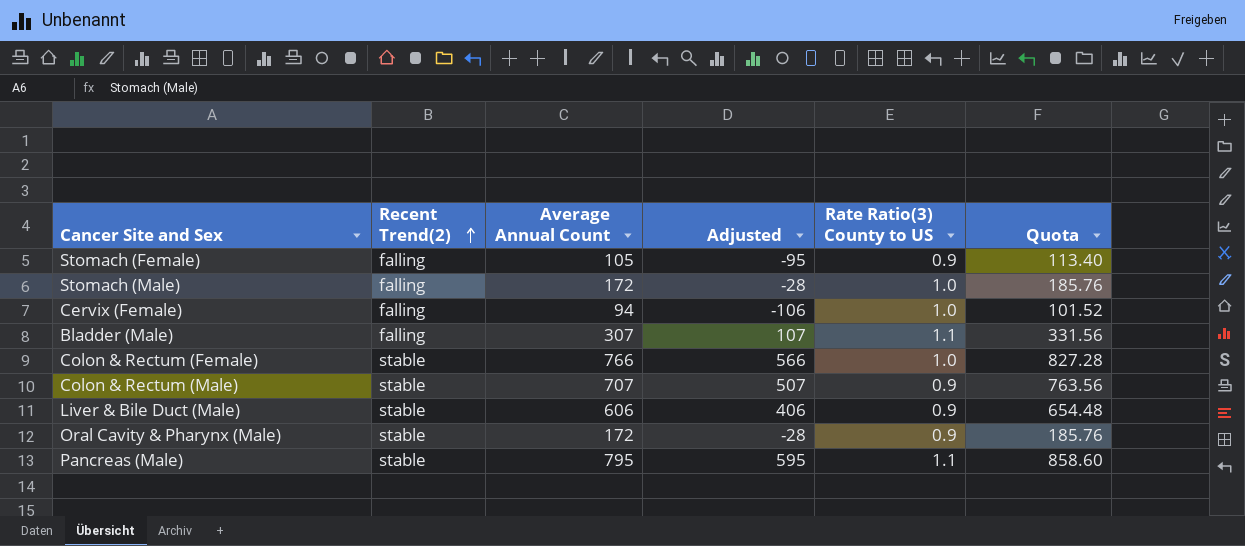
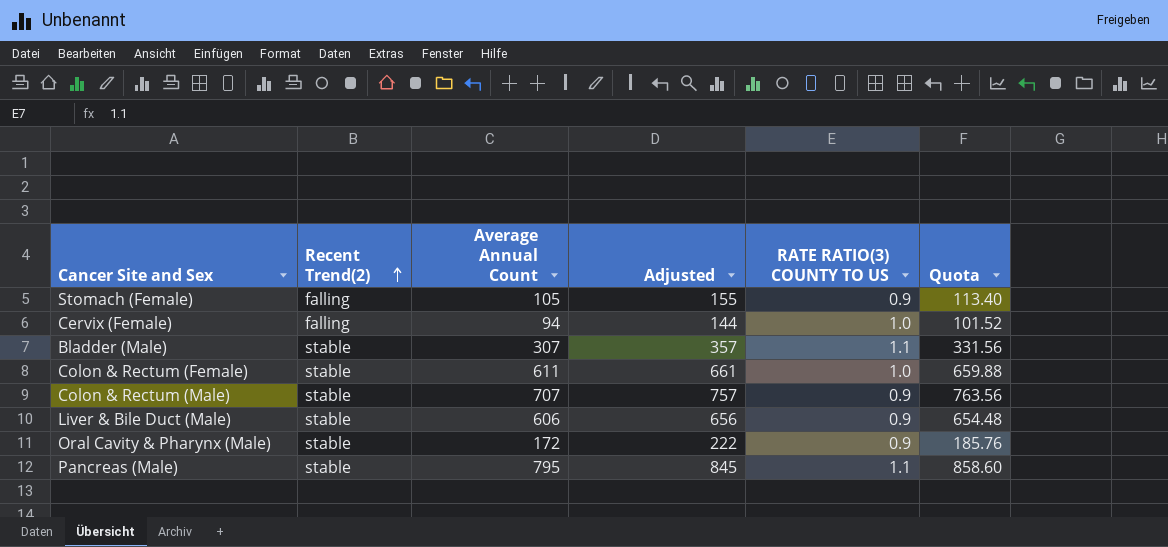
column Adjusted | formula: [Average Annual Count] - 200 -> [Average Annual Count] + 50
column name: Rate Ratio(3) County to US -> RATE RATIO(3) COUNTY TO US
row Stomach (Male): falling | 172 | -28 | 1.0 | 185.76 -> none
Bladder (Male) | Recent Trend(2): falling -> stable
Colon & Rectum (Female) | Average Annual Count: 766 -> 611
Colon & Rectum (Female) | Quota: 827.28 -> 659.88

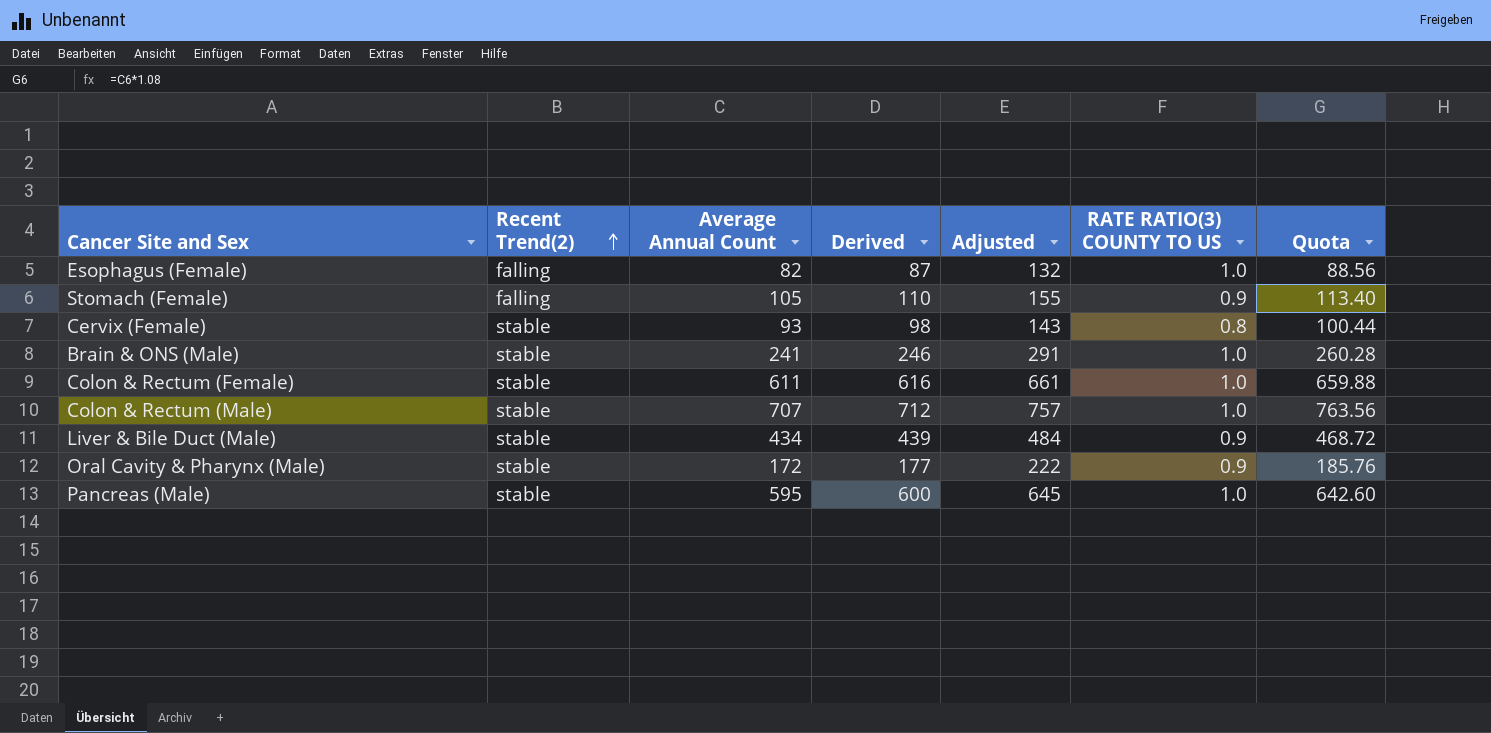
column Derived | formula: none -> [Average Annual Count] + 5
row Bladder (Male): stable | 307 | 357 | 1.1 | 331.56 -> none
row Esophagus (Female): none -> falling | 82 | 87 | 132 | 1.0 | 88.56
Cervix (Female) | Recent Trend(2): falling -> stable
Cervix (Female) | Average Annual Count: 94 -> 93
Cervix (Female) | Adjusted: 144 -> 143
Cervix (Female) | RATE RATIO(3) COUNTY TO US: 1.0 -> 0.8
Cervix (Female) | Quota: 101.52 -> 100.44
row Brain & ONS (Male): none -> stable | 241 | 246 | 291 | 1.0 | 260.28
Colon & Rectum (Male) | RATE RATIO(3) COUNTY TO US: 0.9 -> 1.0
Liver & Bile Duct (Male) | Average Annual Count: 606 -> 434
Liver & Bile Duct (Male) | Adjusted: 656 -> 484
Liver & Bile Duct (Male) | Quota: 654.48 -> 468.72
Pancreas (Male) | Average Annual Count: 795 -> 595
Pancreas (Male) | Adjusted: 845 -> 645
Pancreas (Male) | RATE RATIO(3) COUNTY TO US: 1.1 -> 1.0
Pancreas (Male) | Quota: 858.60 -> 642.60

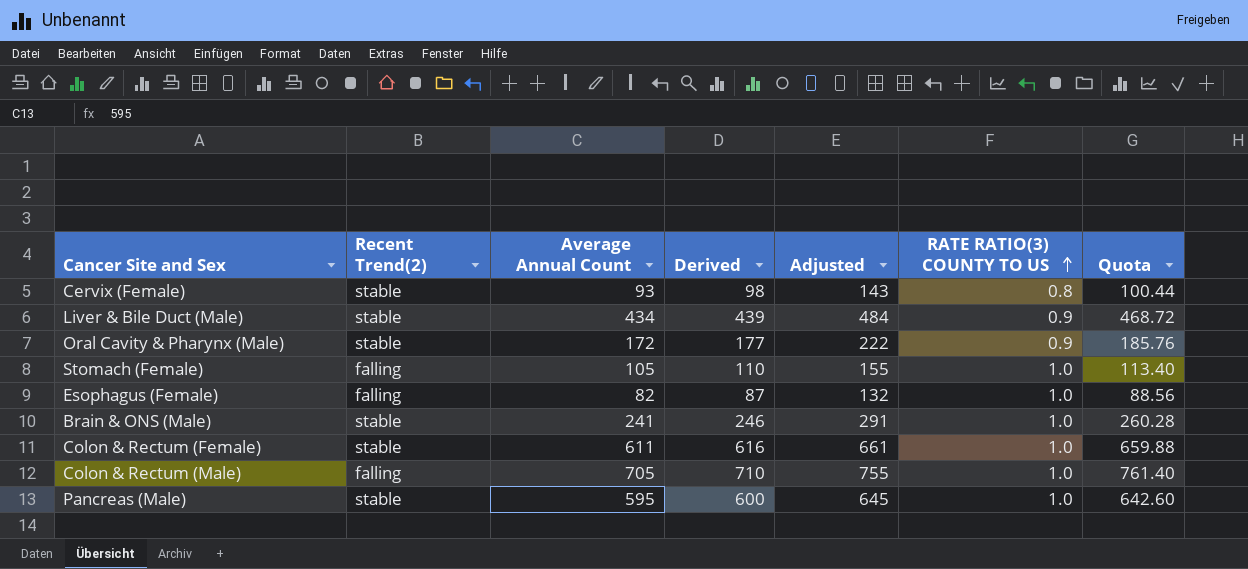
row order: Recent Trend(2) ascending -> RATE RATIO(3) COUNTY TO US ascending
Stomach (Female) | RATE RATIO(3) COUNTY TO US: 0.9 -> 1.0
Colon & Rectum (Male) | Recent Trend(2): stable -> falling
Colon & Rectum (Male) | Average Annual Count: 707 -> 705
Colon & Rectum (Male) | Derived: 712 -> 710
Colon & Rectum (Male) | Adjusted: 757 -> 755
Colon & Rectum (Male) | Quota: 763.56 -> 761.40

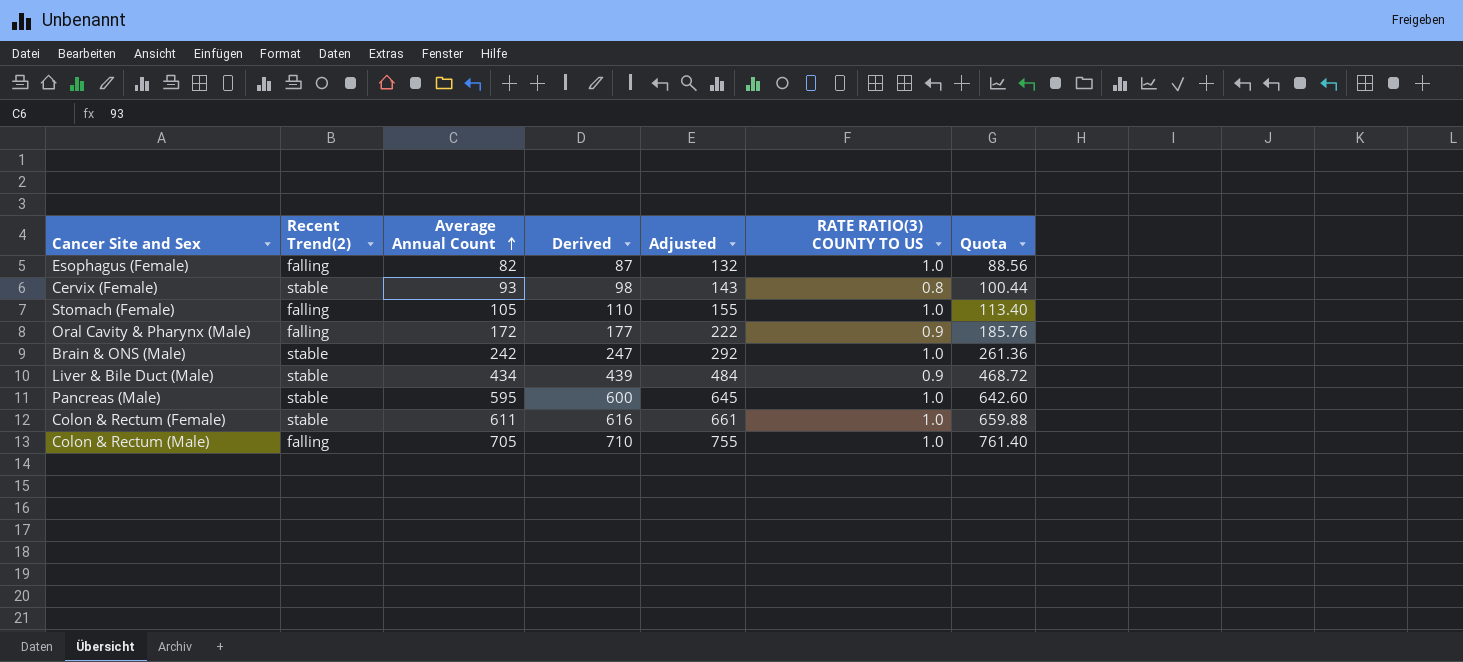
row order: RATE RATIO(3) COUNTY TO US ascending -> Average Annual Count ascending
Oral Cavity & Pharynx (Male) | Recent Trend(2): stable -> falling
Brain & ONS (Male) | Average Annual Count: 241 -> 242
Brain & ONS (Male) | Derived: 246 -> 247
Brain & ONS (Male) | Adjusted: 291 -> 292
Brain & ONS (Male) | Quota: 260.28 -> 261.36

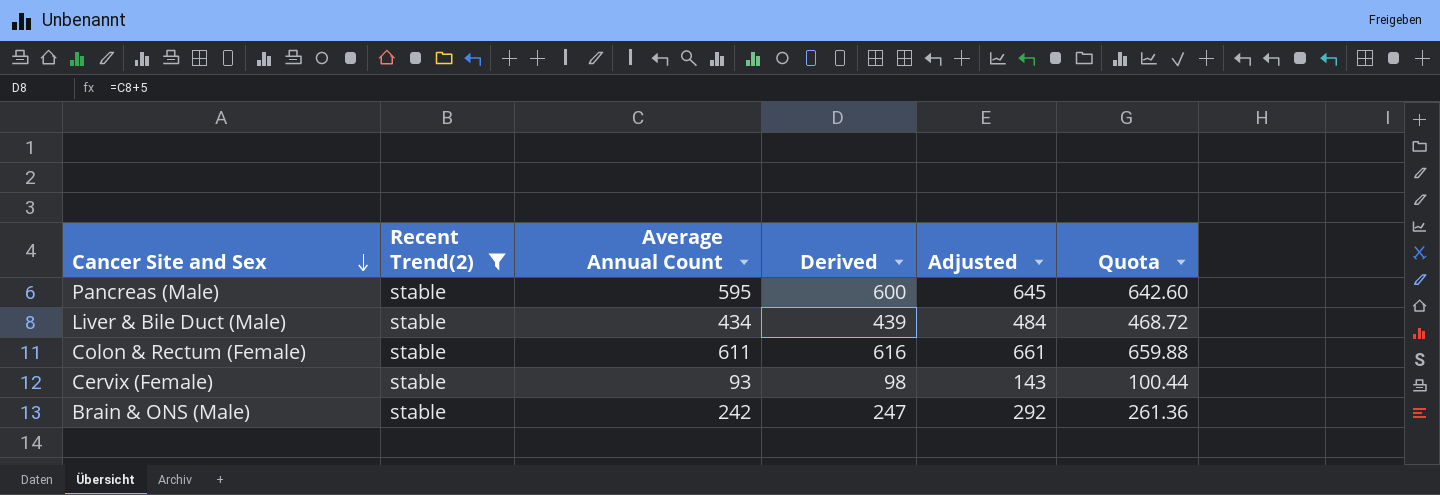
filter: none -> Recent Trend(2) = stable
row order: Average Annual Count ascending -> Cancer Site and Sex descending
column RATE RATIO(3) COUNTY TO US | position: 6 -> none

